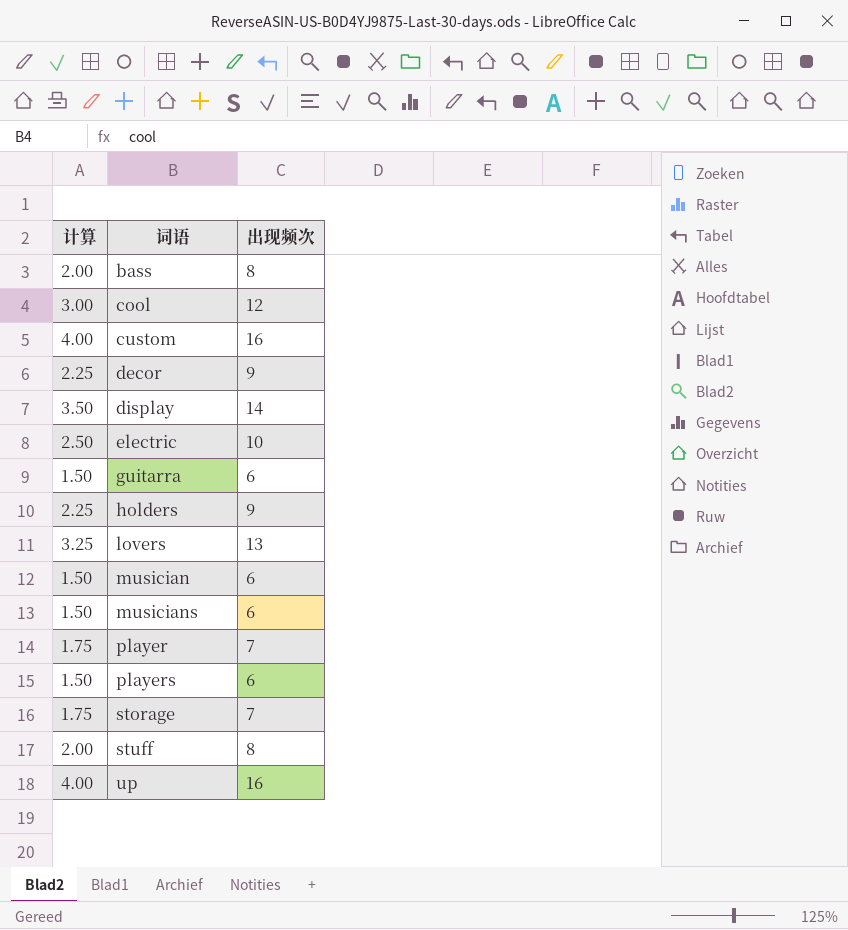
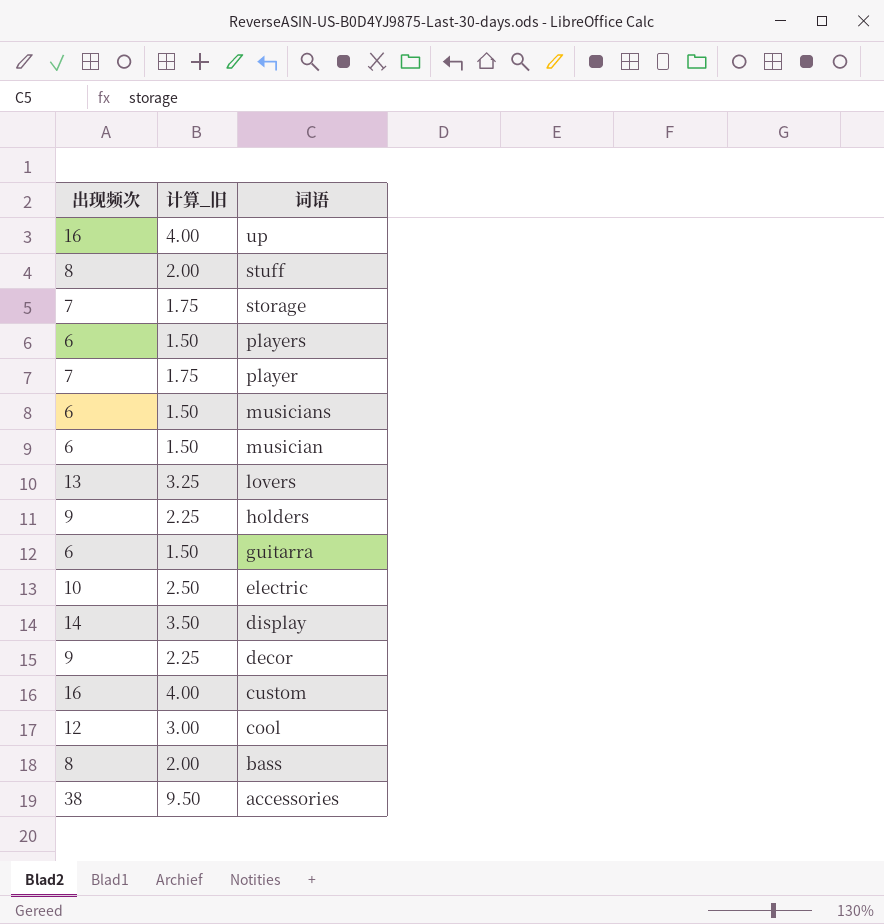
row order: 词语 ascending -> 词语 descending
column 出现频次 | position: 3 -> 1
column name: 计算 -> 计算_旧
row accessories: none -> 38 | 9.50

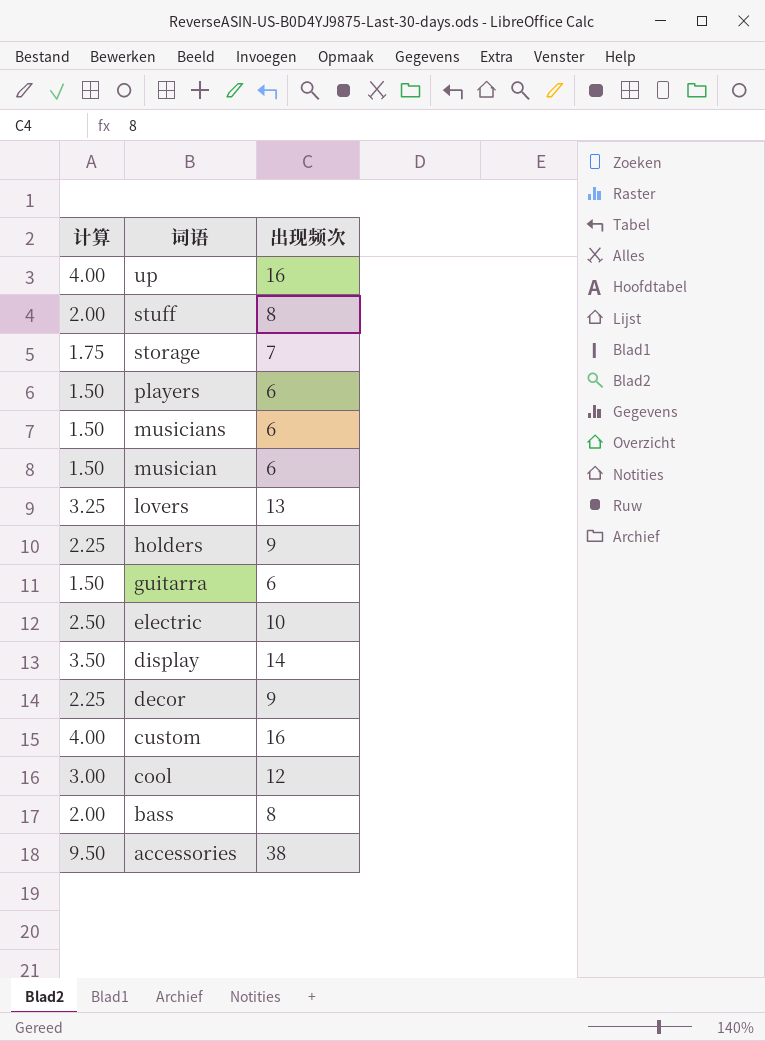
column name: 计算_旧 -> 计算
column 出现频次 | position: 1 -> 3
row player: 7 | 1.75 -> none

